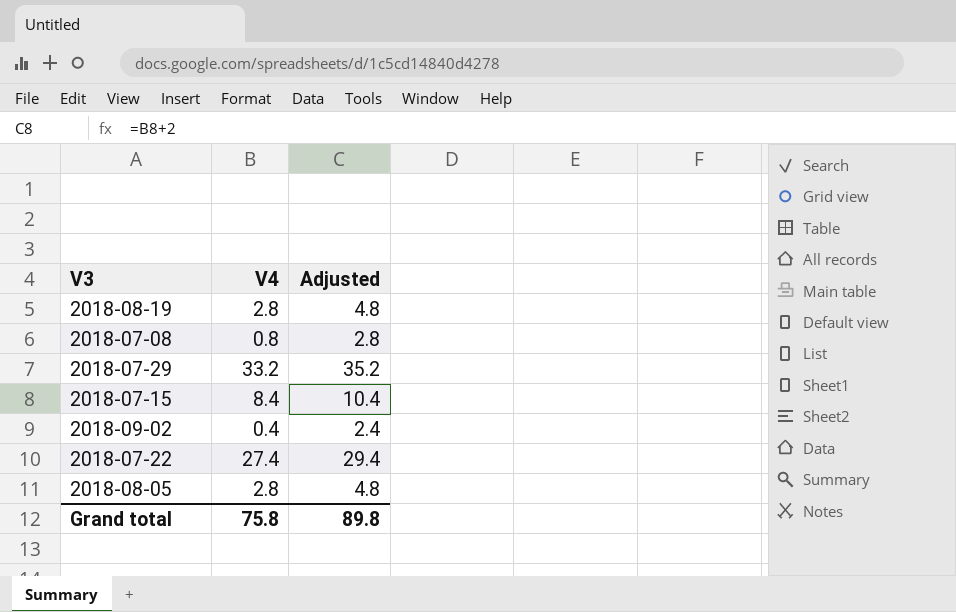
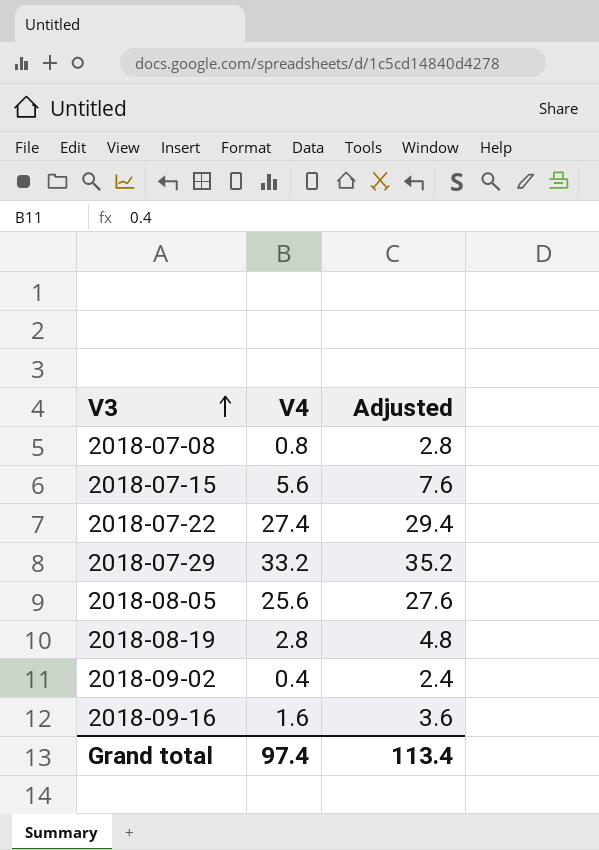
row order: none -> V3 ascending
2018-07-15 | V4: 8.4 -> 5.6
2018-07-15 | Adjusted: 10.4 -> 7.6
2018-08-05 | V4: 2.8 -> 25.6
2018-08-05 | Adjusted: 4.8 -> 27.6
row 2018-09-16: none -> 1.6 | 3.6
Grand total | V4: 75.8 -> 97.4
Grand total | Adjusted: 89.8 -> 113.4

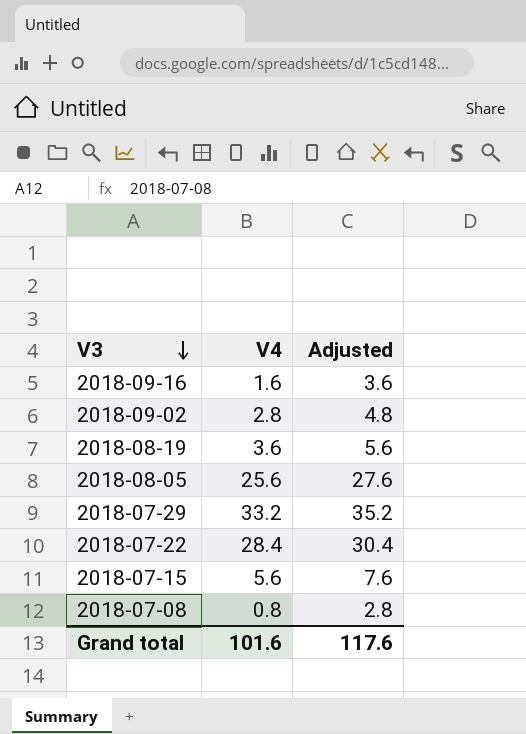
row order: V3 ascending -> V3 descending
2018-09-02 | V4: 0.4 -> 2.8
2018-09-02 | Adjusted: 2.4 -> 4.8
2018-08-19 | V4: 2.8 -> 3.6
2018-08-19 | Adjusted: 4.8 -> 5.6
2018-07-22 | V4: 27.4 -> 28.4
2018-07-22 | Adjusted: 29.4 -> 30.4
Grand total | V4: 97.4 -> 101.6
Grand total | Adjusted: 113.4 -> 117.6

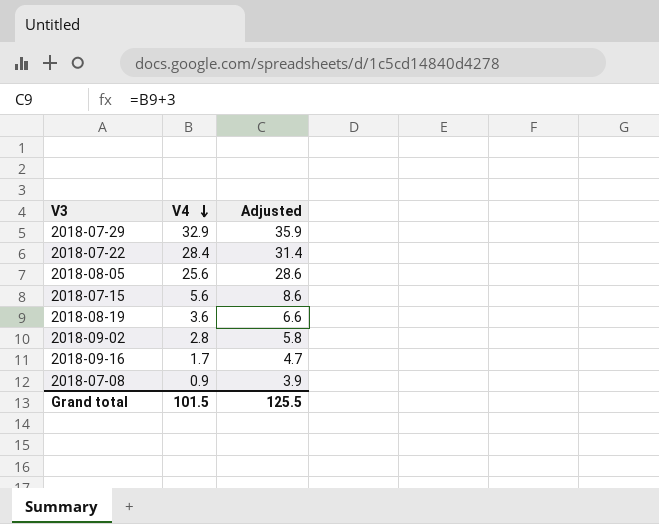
row order: V3 descending -> V4 descending
column Adjusted | formula: [V4] + 2 -> [V4] + 3
2018-07-29 | V4: 33.2 -> 32.9
2018-09-16 | V4: 1.6 -> 1.7
2018-07-08 | V4: 0.8 -> 0.9
Grand total | V4: 101.6 -> 101.5
Grand total | Adjusted: 117.6 -> 125.5

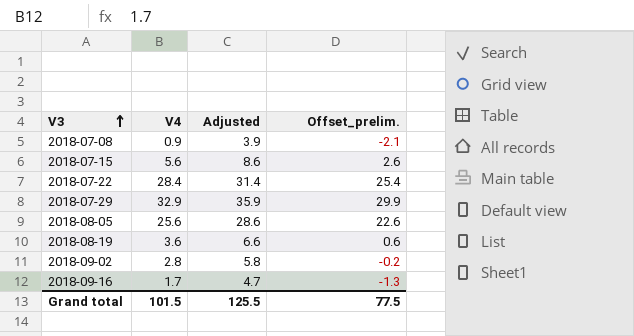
row order: V4 descending -> V3 ascending
column Offset_prelim. | formula: none -> [V4] - 3

